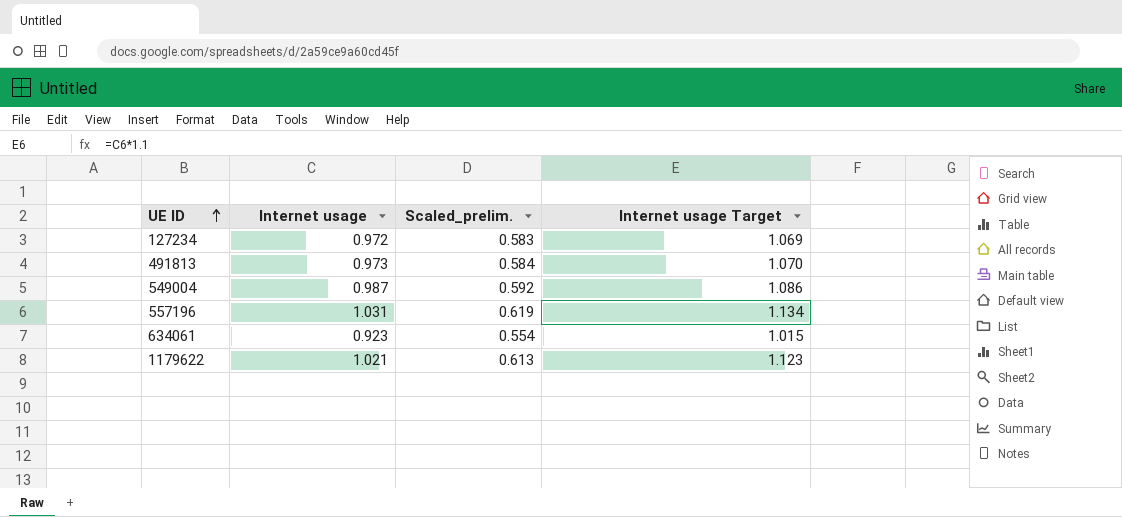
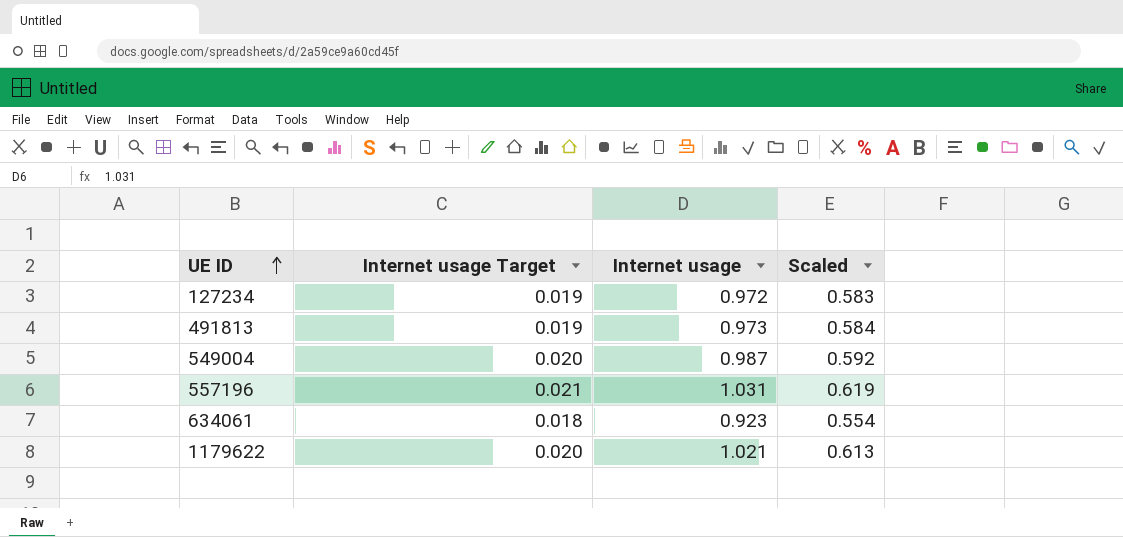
column Internet usage Target | formula: [Internet usage] * 1.1 -> [Internet usage] * 0.02
column Internet usage Target | position: 4 -> 2
column name: Scaled_prelim. -> Scaled

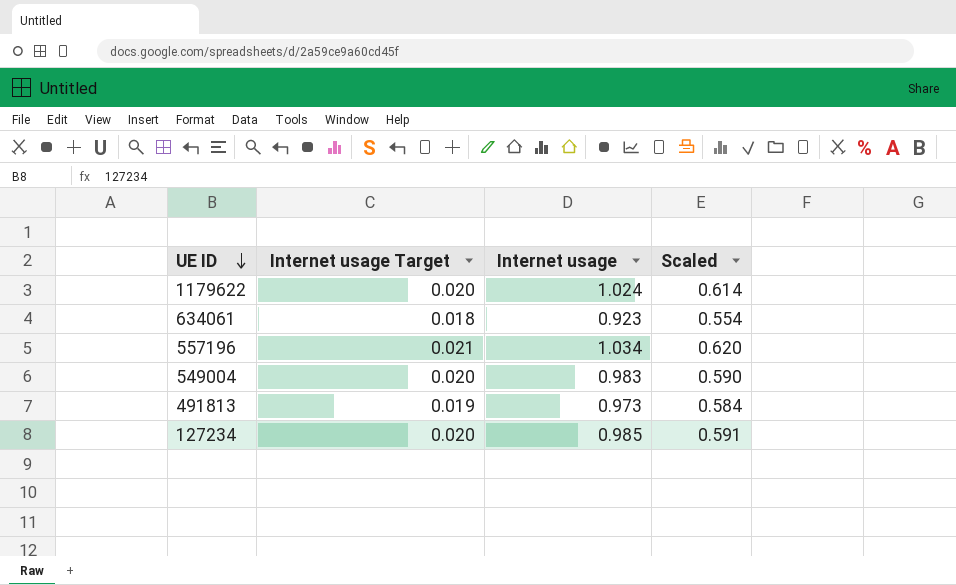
row order: UE ID ascending -> UE ID descending
1179622 | Internet usage: 1.021 -> 1.024
1179622 | Scaled: 0.613 -> 0.614
557196 | Internet usage: 1.031 -> 1.034
557196 | Scaled: 0.619 -> 0.620
549004 | Internet usage: 0.987 -> 0.983
549004 | Scaled: 0.592 -> 0.590
127234 | Internet usage Target: 0.019 -> 0.020
127234 | Internet usage: 0.972 -> 0.985
127234 | Scaled: 0.583 -> 0.591

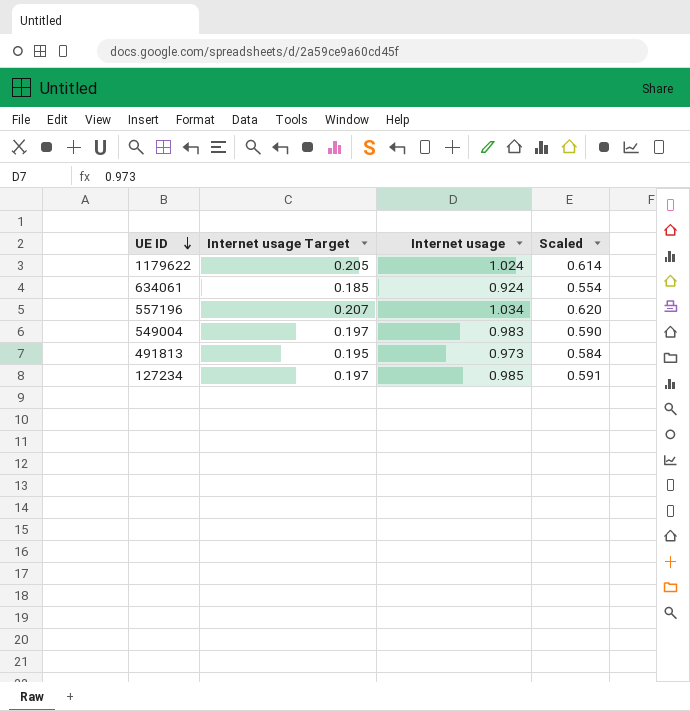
column Internet usage Target | formula: [Internet usage] * 0.02 -> [Internet usage] * 0.2
634061 | Internet usage: 0.923 -> 0.924

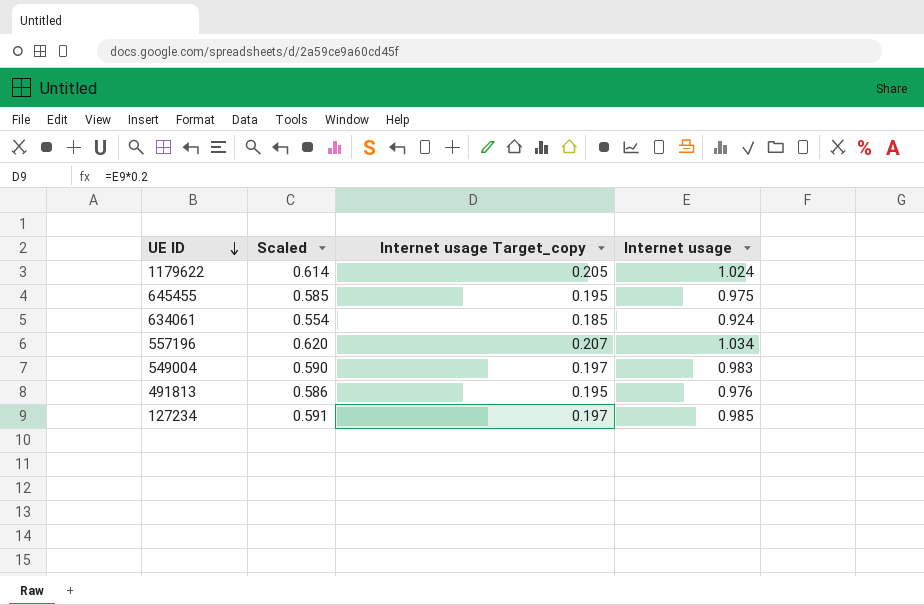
column Scaled | position: 4 -> 2
column name: Internet usage Target -> Internet usage Target_copy
row 645455: none -> 0.585 | 0.195 | 0.975
491813 | Scaled: 0.584 -> 0.586
491813 | Internet usage: 0.973 -> 0.976

